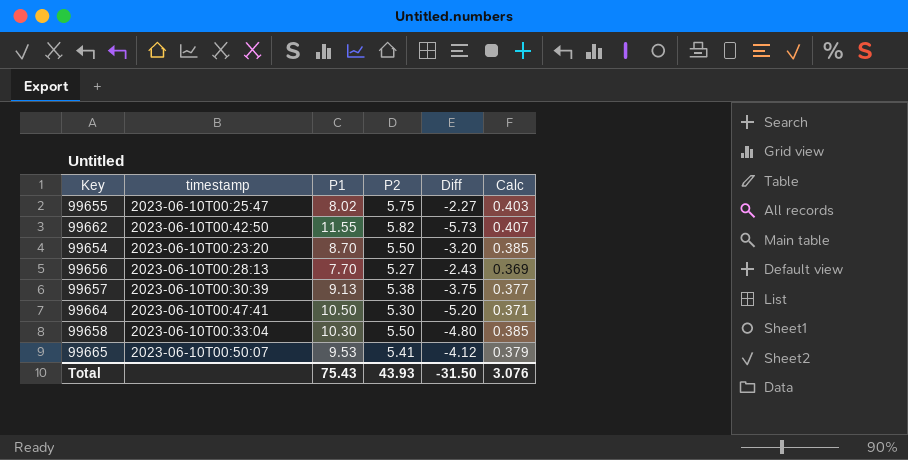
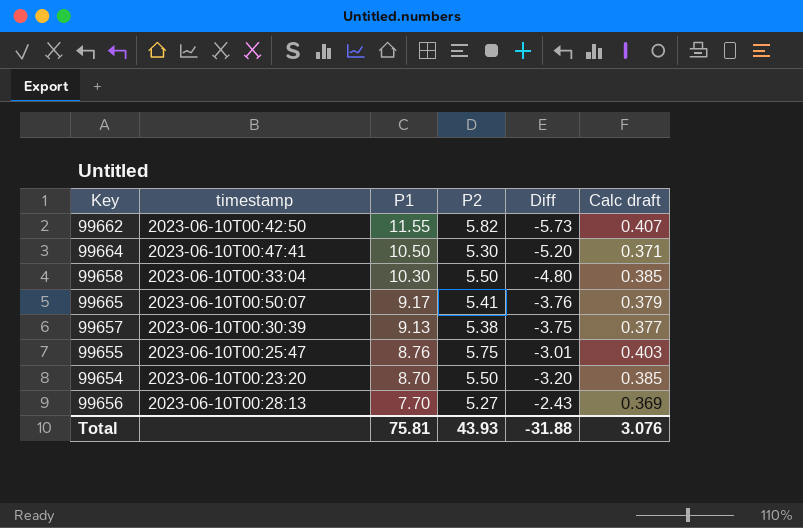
row order: none -> P1 descending
column name: Calc -> Calc draft
99665 | P1: 9.53 -> 9.17
99665 | Diff: -4.12 -> -3.76
99655 | P1: 8.02 -> 8.76
99655 | Diff: -2.27 -> -3.01
Total | P1: 75.43 -> 75.81
Total | Diff: -31.50 -> -31.88

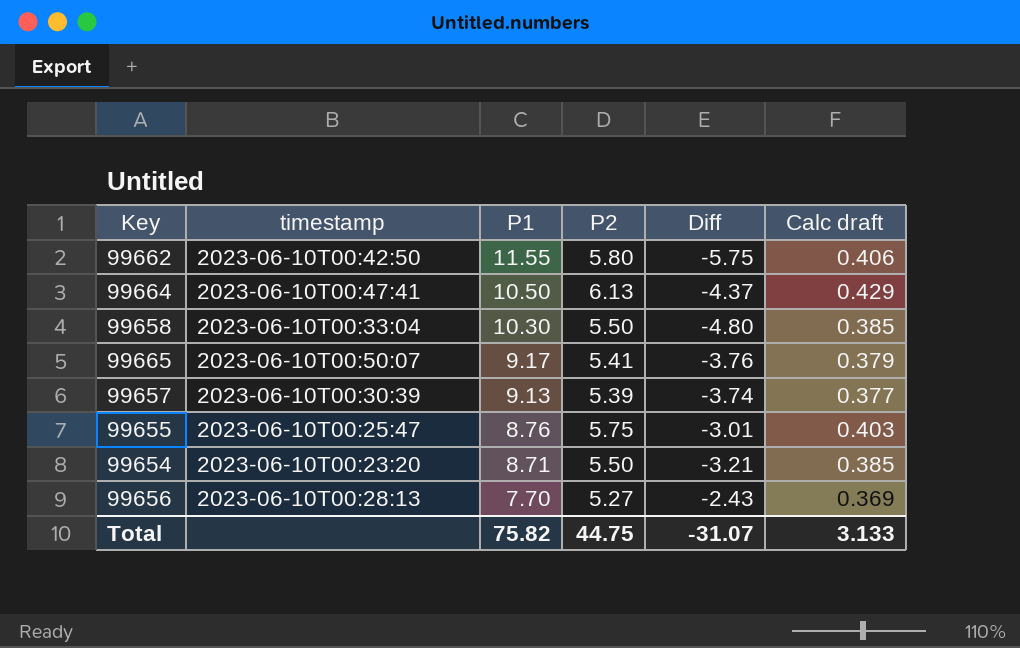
99662 | P2: 5.82 -> 5.80
99662 | Diff: -5.73 -> -5.75
99662 | Calc draft: 0.407 -> 0.406
99664 | P2: 5.30 -> 6.13
99664 | Diff: -5.20 -> -4.37
99664 | Calc draft: 0.371 -> 0.429
99657 | P2: 5.38 -> 5.39
99657 | Diff: -3.75 -> -3.74
99654 | P1: 8.70 -> 8.71
99654 | Diff: -3.20 -> -3.21
Total | P1: 75.81 -> 75.82
Total | P2: 43.93 -> 44.75
Total | Diff: -31.88 -> -31.07
Total | Calc draft: 3.076 -> 3.133

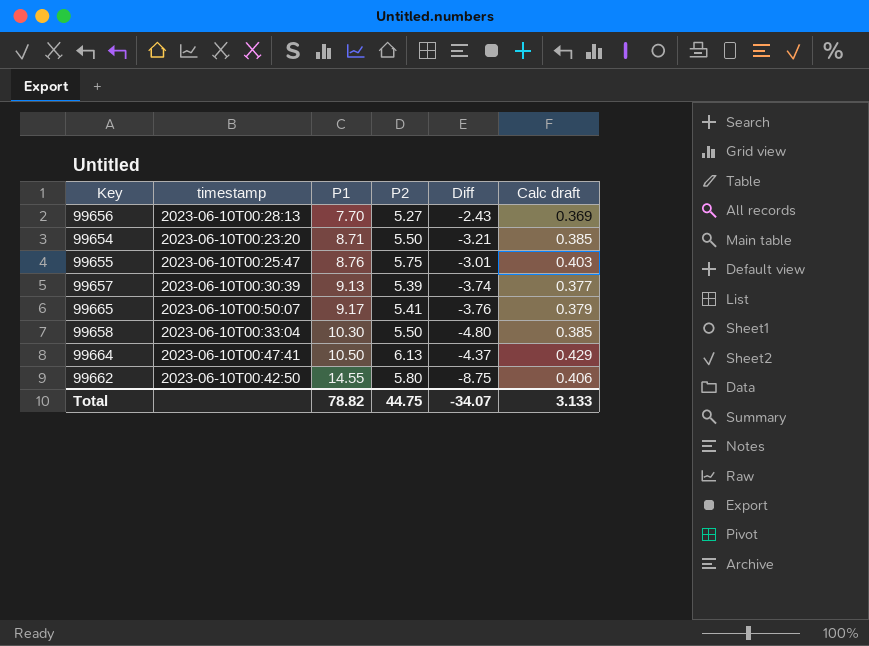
row order: P1 descending -> P1 ascending
99662 | P1: 11.55 -> 14.55
99662 | Diff: -5.75 -> -8.75
Total | P1: 75.82 -> 78.82
Total | Diff: -31.07 -> -34.07

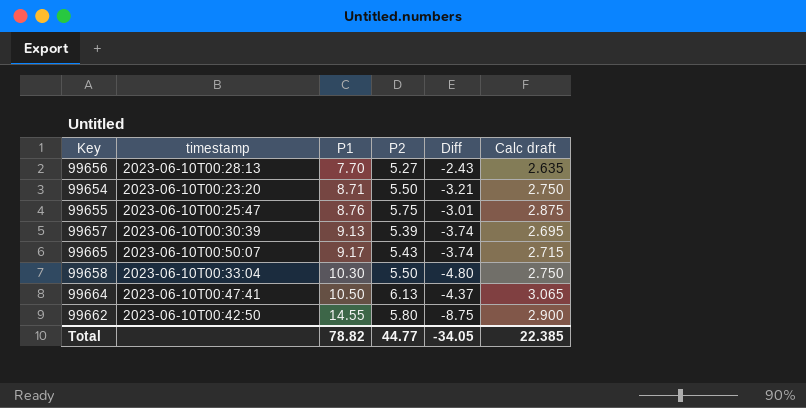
column Calc draft | formula: [P2] * 0.07 -> [P2] * 0.5
99665 | P2: 5.41 -> 5.43
99665 | Diff: -3.76 -> -3.74
Total | P2: 44.75 -> 44.77
Total | Diff: -34.07 -> -34.05
Total | Calc draft: 3.133 -> 22.385

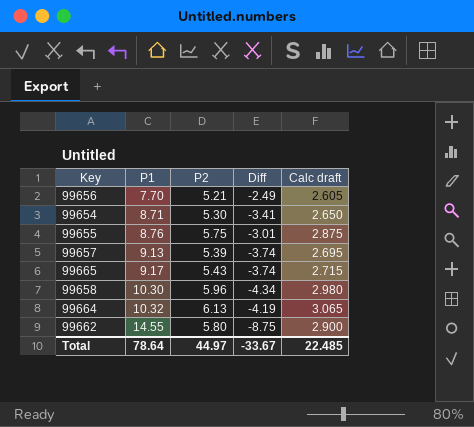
column timestamp | position: 2 -> none
99656 | P2: 5.27 -> 5.21
99656 | Diff: -2.43 -> -2.49
99656 | Calc draft: 2.635 -> 2.605
99654 | P2: 5.50 -> 5.30
99654 | Diff: -3.21 -> -3.41
99654 | Calc draft: 2.750 -> 2.650
99658 | P2: 5.50 -> 5.96
99658 | Diff: -4.80 -> -4.34
99658 | Calc draft: 2.750 -> 2.980
99664 | P1: 10.50 -> 10.32
99664 | Diff: -4.37 -> -4.19
Total | P1: 78.82 -> 78.64
Total | P2: 44.77 -> 44.97
Total | Diff: -34.05 -> -33.67
Total | Calc draft: 22.385 -> 22.485

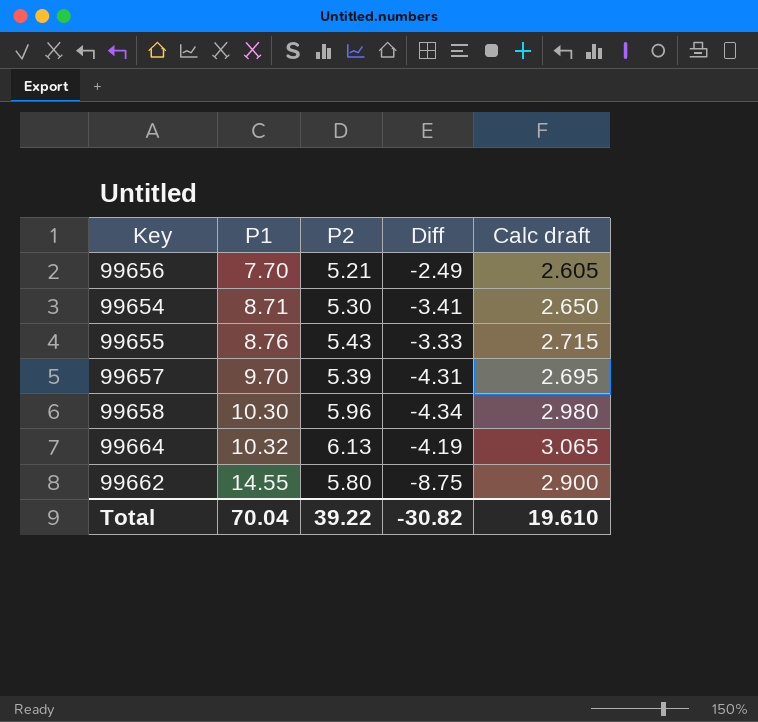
row 99665: 9.17 | 5.43 | -3.74 | 2.715 -> none
99655 | P2: 5.75 -> 5.43
99655 | Diff: -3.01 -> -3.33
99655 | Calc draft: 2.875 -> 2.715
99657 | P1: 9.13 -> 9.70
99657 | Diff: -3.74 -> -4.31
Total | P1: 78.64 -> 70.04
Total | P2: 44.97 -> 39.22
Total | Diff: -33.67 -> -30.82
Total | Calc draft: 22.485 -> 19.610

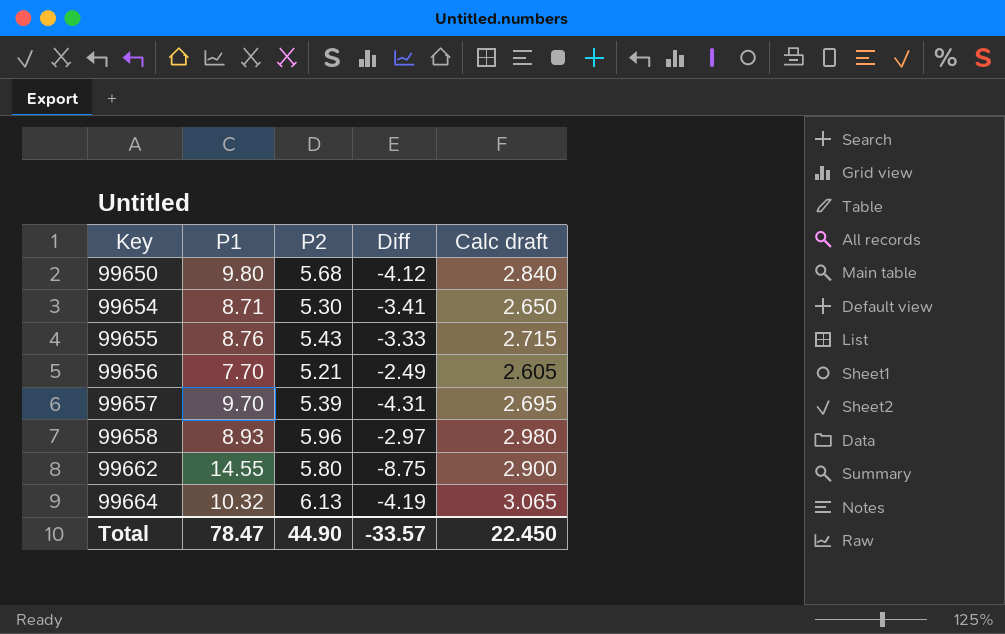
row order: P1 ascending -> Key ascending
row 99650: none -> 9.80 | 5.68 | -4.12 | 2.840
99658 | P1: 10.30 -> 8.93
99658 | Diff: -4.34 -> -2.97
Total | P1: 70.04 -> 78.47
Total | P2: 39.22 -> 44.90
Total | Diff: -30.82 -> -33.57
Total | Calc draft: 19.610 -> 22.450

